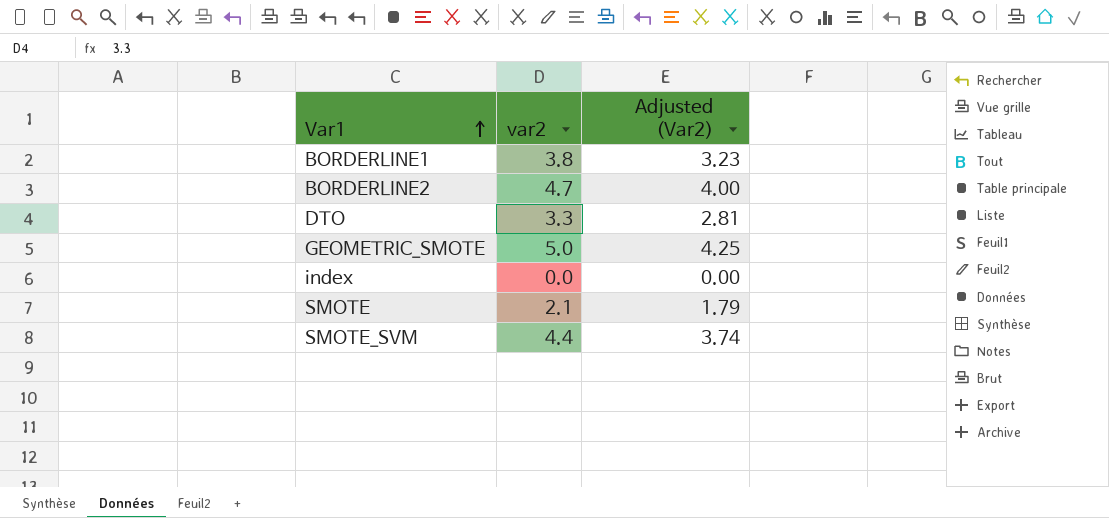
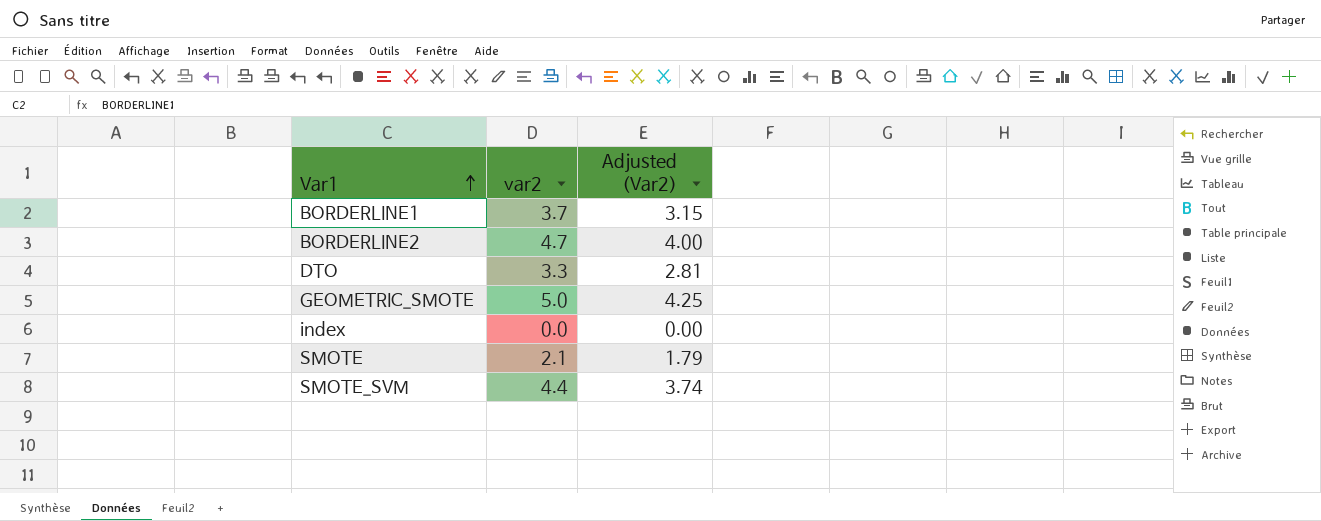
BORDERLINE1 | var2: 3.8 -> 3.7
BORDERLINE1 | Adjusted (Var2): 3.23 -> 3.15

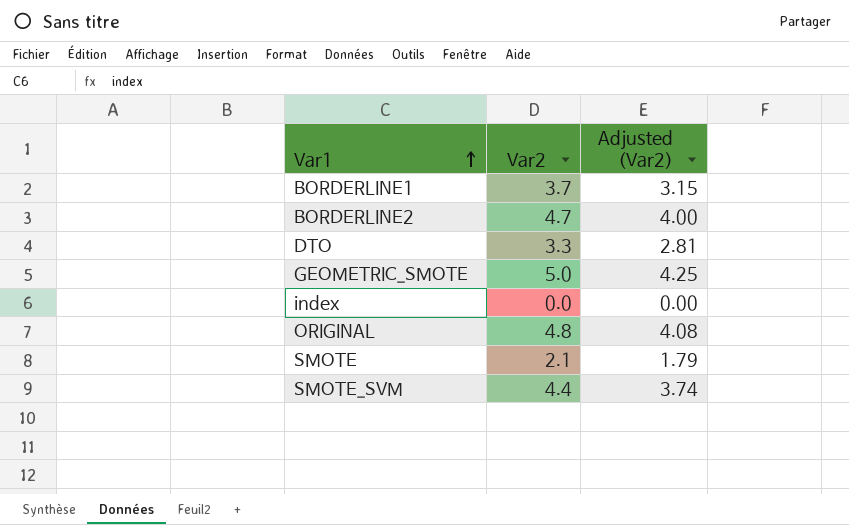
column name: var2 -> Var2
row ORIGINAL: none -> 4.8 | 4.08

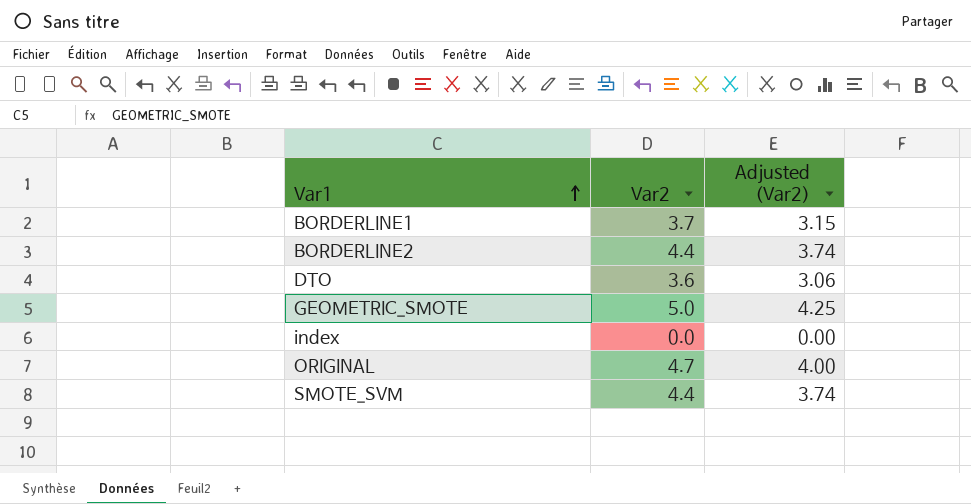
row SMOTE: 2.1 | 1.79 -> none
BORDERLINE2 | Var2: 4.7 -> 4.4
BORDERLINE2 | Adjusted (Var2): 4.00 -> 3.74
DTO | Var2: 3.3 -> 3.6
DTO | Adjusted (Var2): 2.81 -> 3.06
ORIGINAL | Var2: 4.8 -> 4.7
ORIGINAL | Adjusted (Var2): 4.08 -> 4.00

